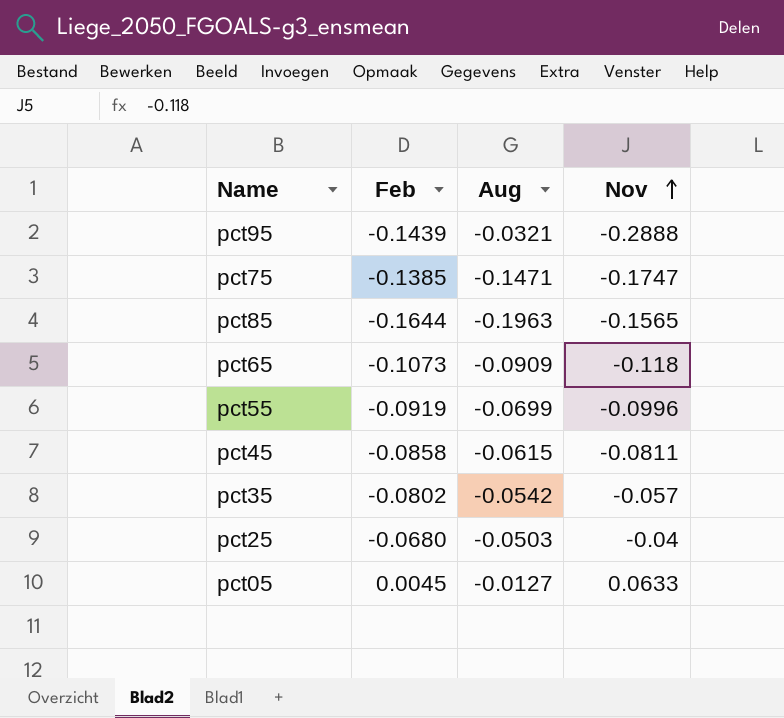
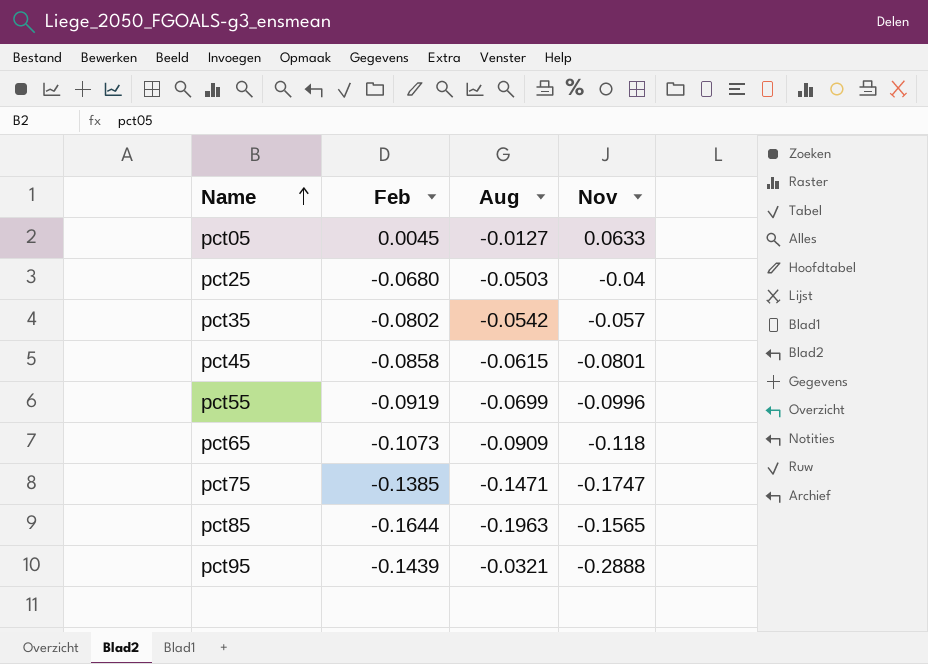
row order: Nov ascending -> Name ascending
pct45 | Nov: -0.0811 -> -0.0801

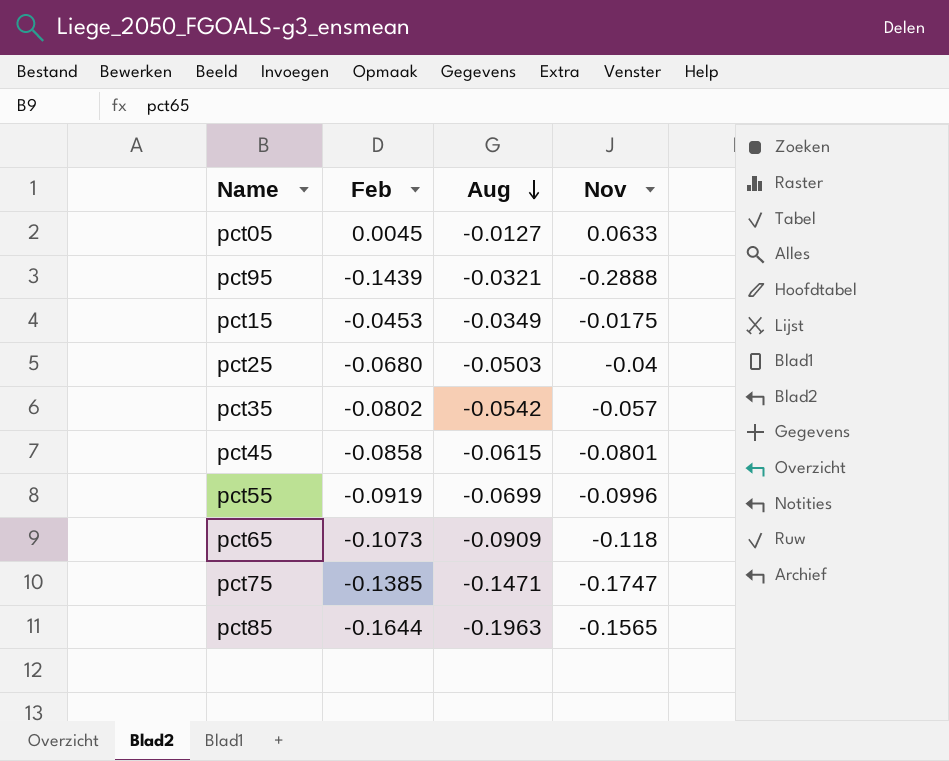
row order: Name ascending -> Aug descending
row pct15: none -> -0.0453 | -0.0349 | -0.0175

